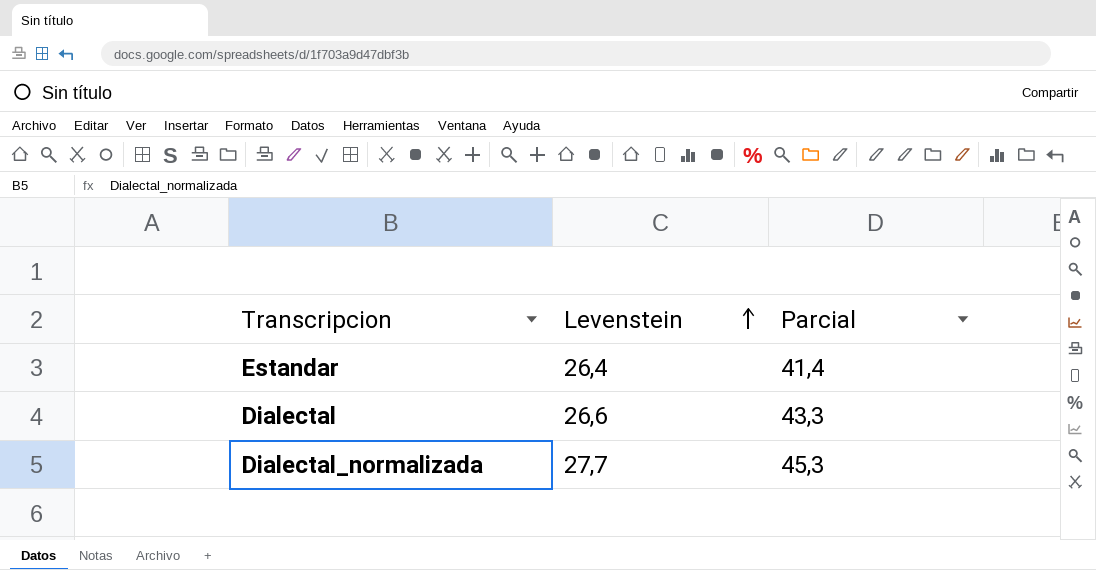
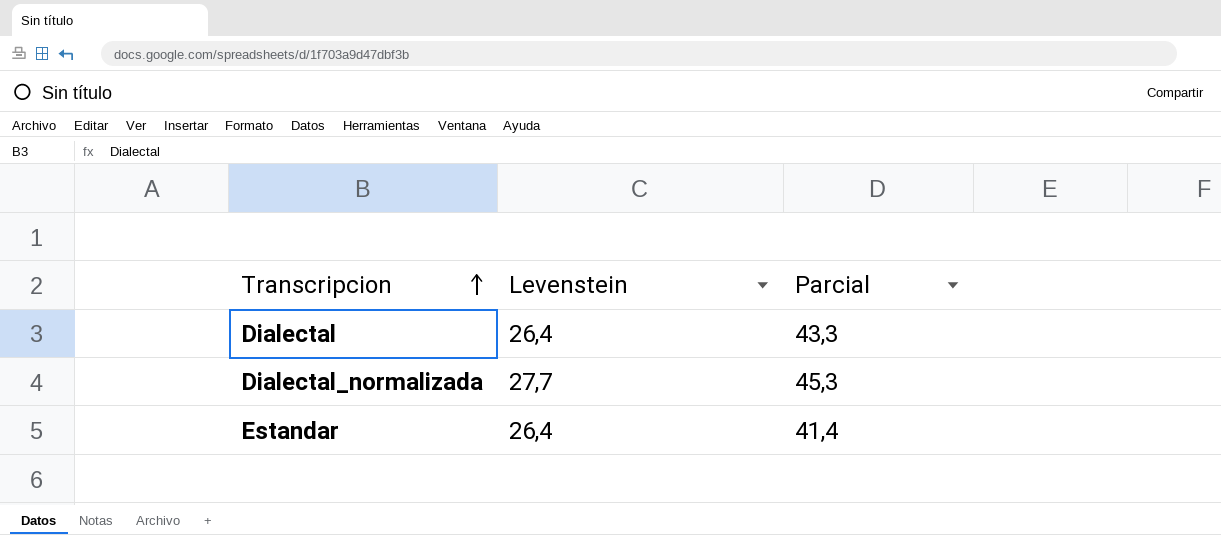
row order: Levenstein ascending -> Transcripcion ascending
Dialectal | Levenstein: 26,6 -> 26,4

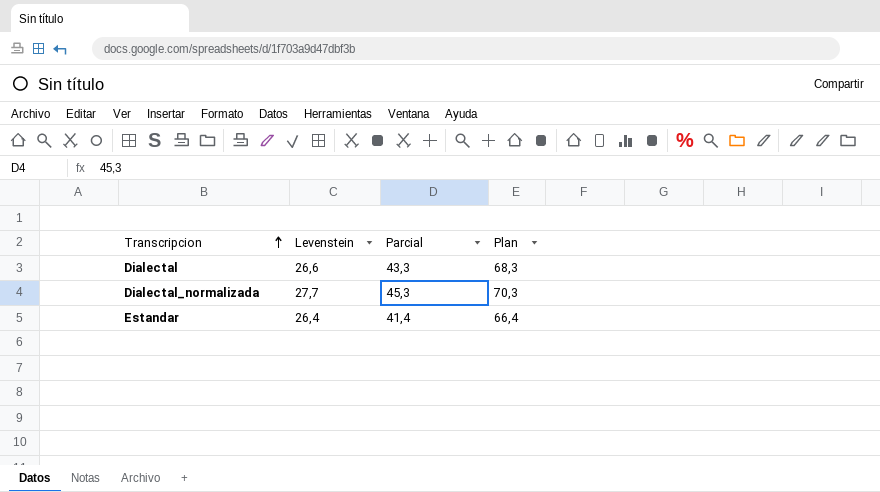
column Plan | formula: none -> [Parcial] + 25
Dialectal | Levenstein: 26,4 -> 26,6

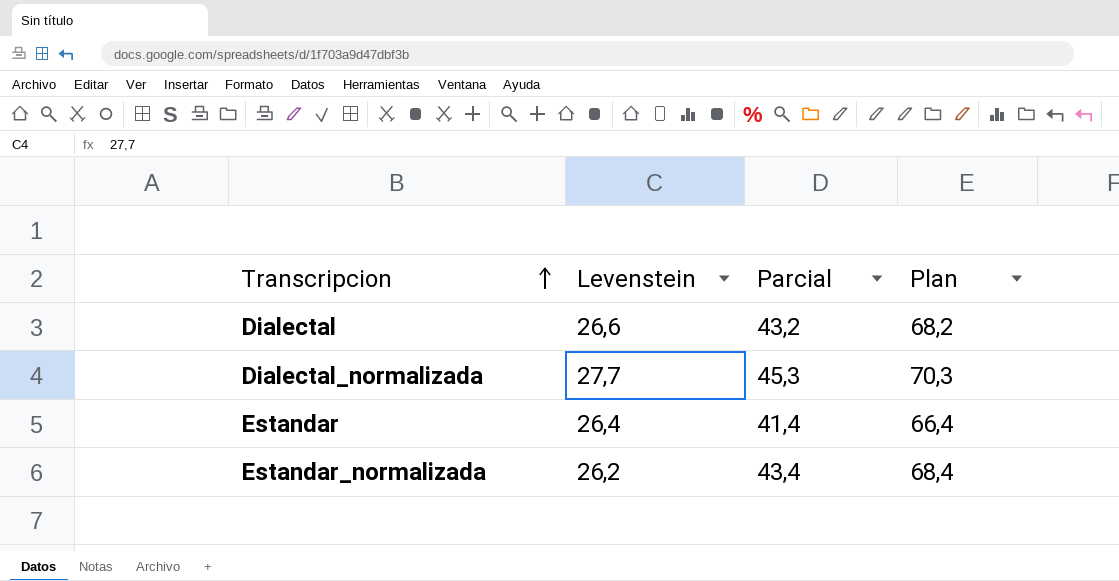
Dialectal | Parcial: 43,3 -> 43,2
Dialectal | Plan: 68,3 -> 68,2
row Estandar_normalizada: none -> 26,2 | 43,4 | 68,4

